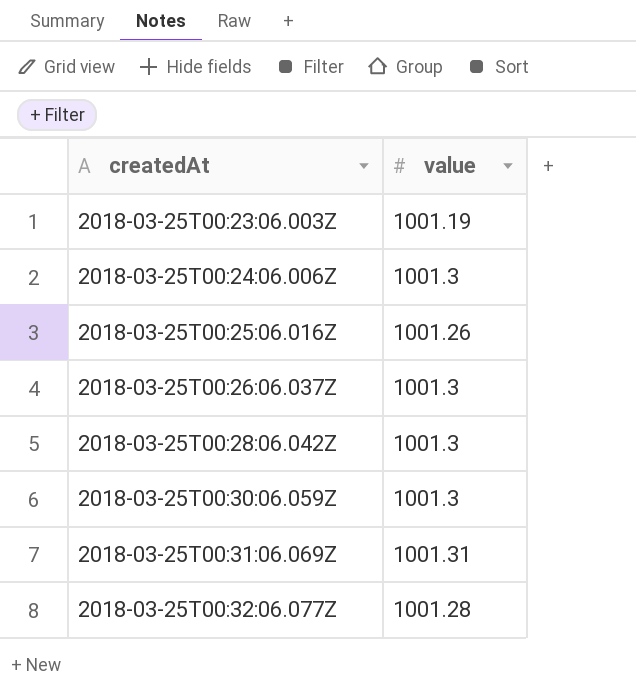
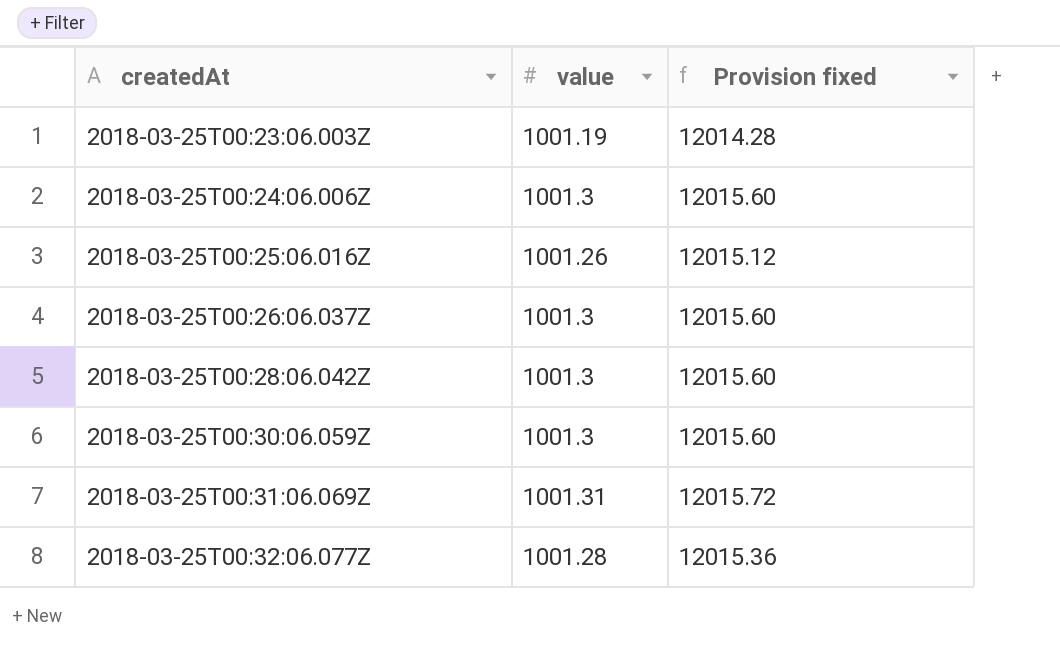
column Provision fixed | formula: none -> [value] * 12

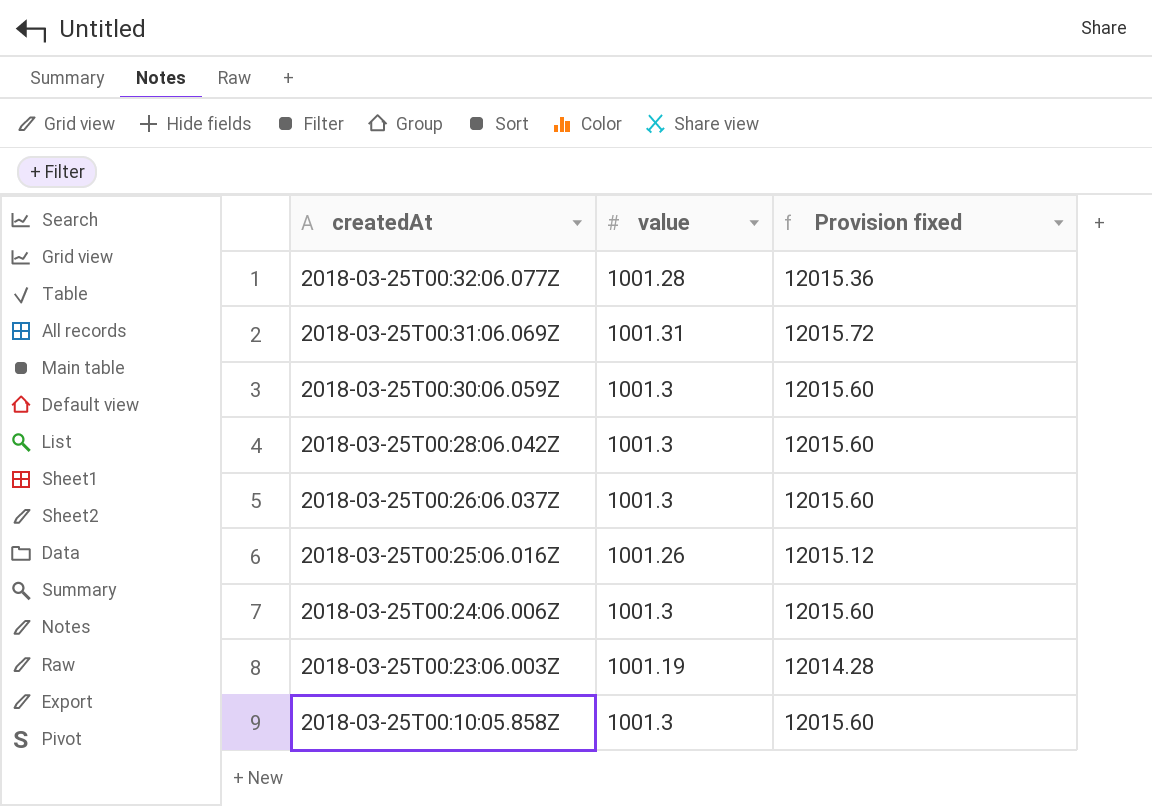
row order: createdAt ascending -> createdAt descending
row 2018-03-25T00:10:05.858Z: none -> 1001.3 | 12015.60

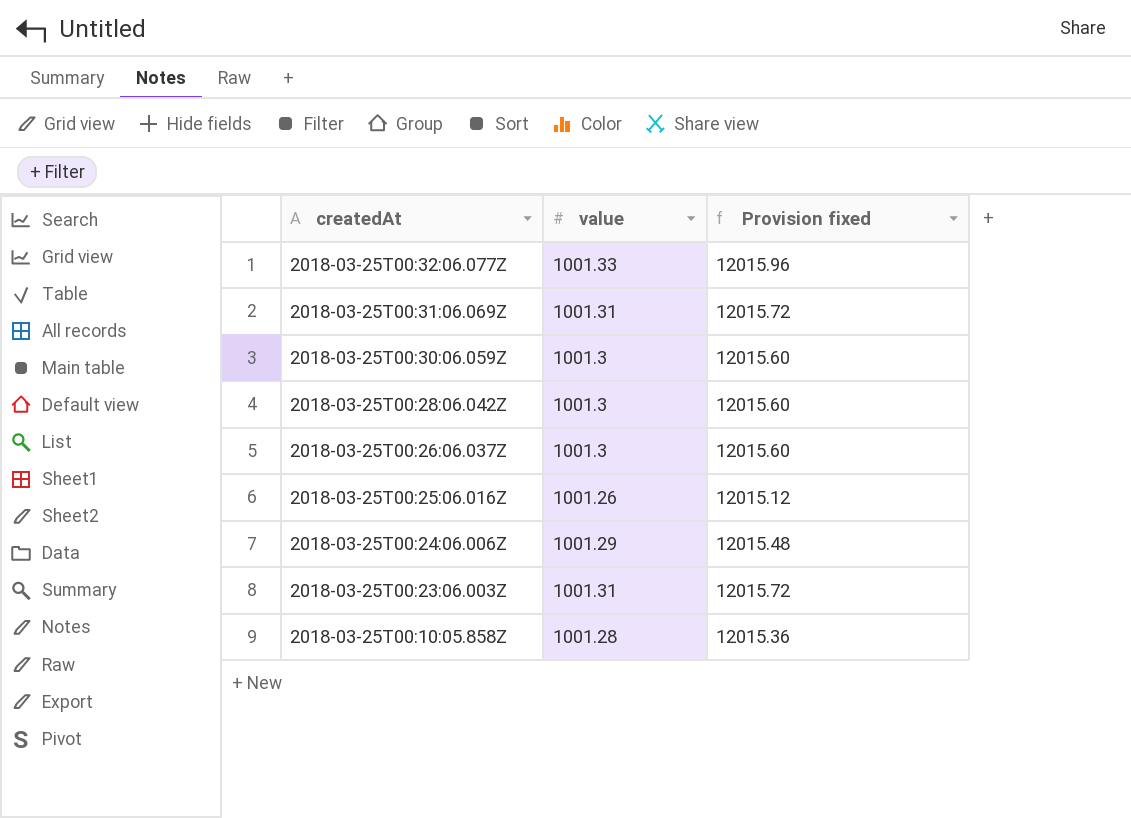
2018-03-25T00:32:06.077Z | value: 1001.28 -> 1001.33
2018-03-25T00:32:06.077Z | Provision fixed: 12015.36 -> 12015.96
2018-03-25T00:24:06.006Z | value: 1001.3 -> 1001.29
2018-03-25T00:24:06.006Z | Provision fixed: 12015.60 -> 12015.48
2018-03-25T00:23:06.003Z | value: 1001.19 -> 1001.31
2018-03-25T00:23:06.003Z | Provision fixed: 12014.28 -> 12015.72
2018-03-25T00:10:05.858Z | value: 1001.3 -> 1001.28
2018-03-25T00:10:05.858Z | Provision fixed: 12015.60 -> 12015.36

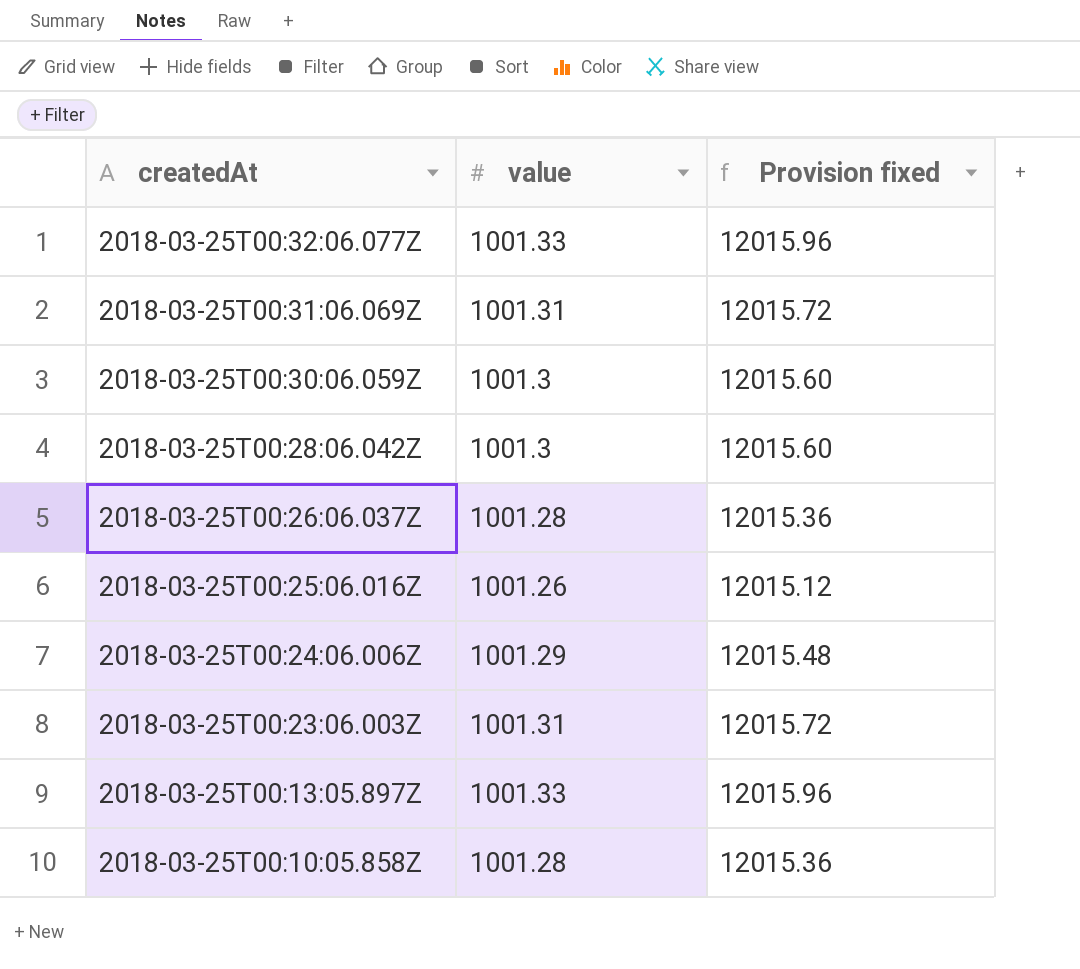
2018-03-25T00:26:06.037Z | value: 1001.3 -> 1001.28
2018-03-25T00:26:06.037Z | Provision fixed: 12015.60 -> 12015.36
row 2018-03-25T00:13:05.897Z: none -> 1001.33 | 12015.96

